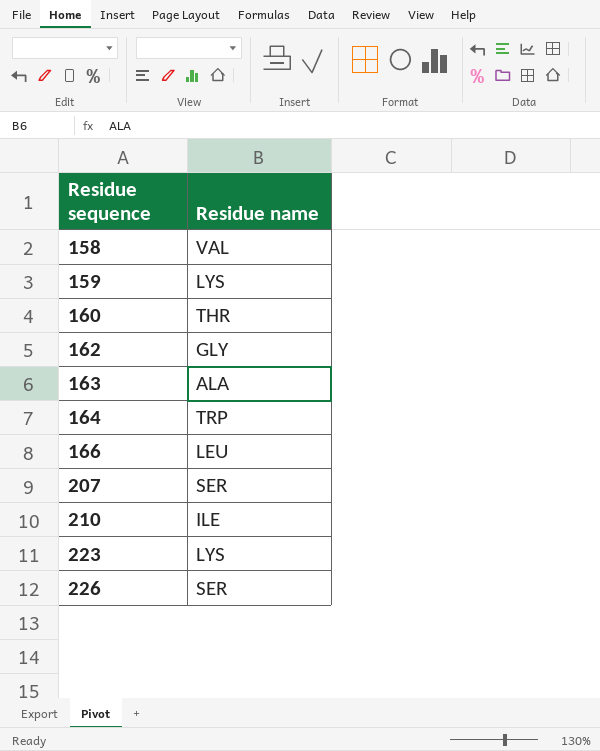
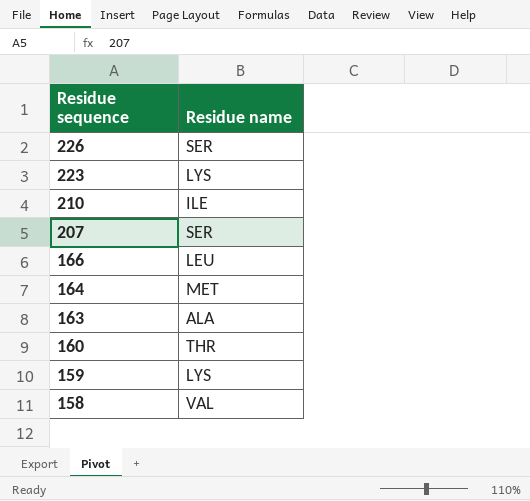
row order: Residue sequence ascending -> Residue sequence descending
row 162: GLY -> none
164 | Residue name: TRP -> MET

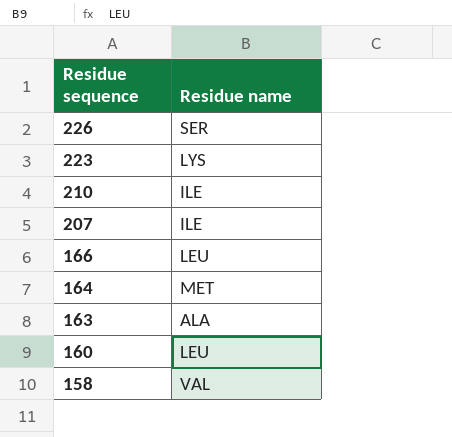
row 159: LYS -> none
207 | Residue name: SER -> ILE
160 | Residue name: THR -> LEU

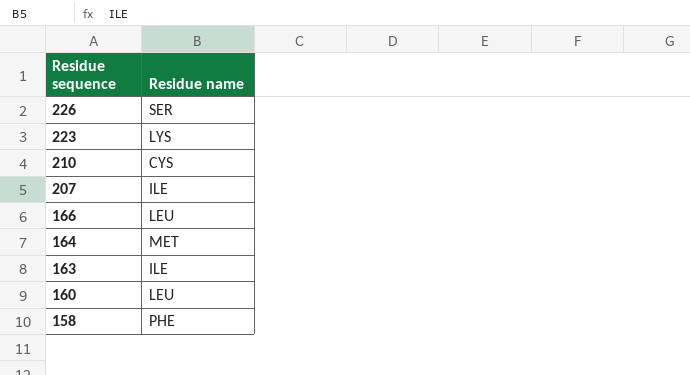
210 | Residue name: ILE -> CYS
163 | Residue name: ALA -> ILE
158 | Residue name: VAL -> PHE

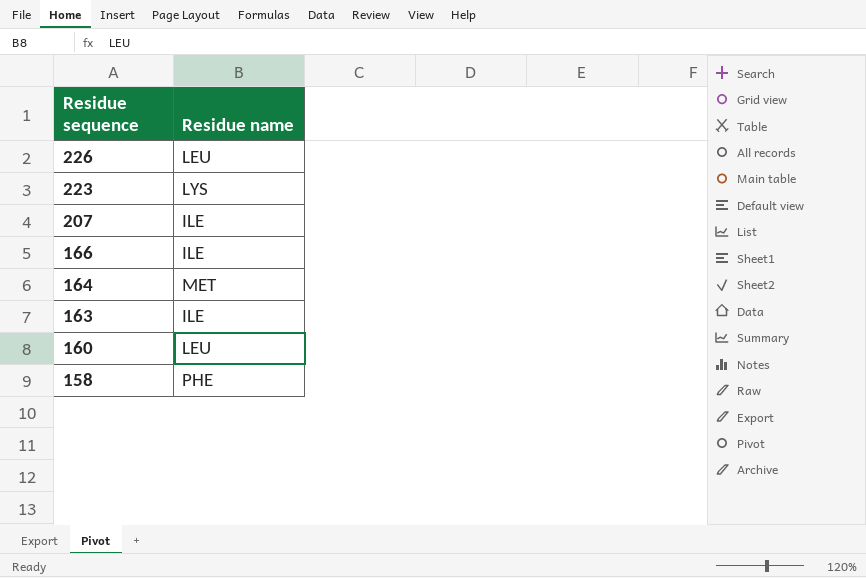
row 210: CYS -> none
226 | Residue name: SER -> LEU
166 | Residue name: LEU -> ILE

